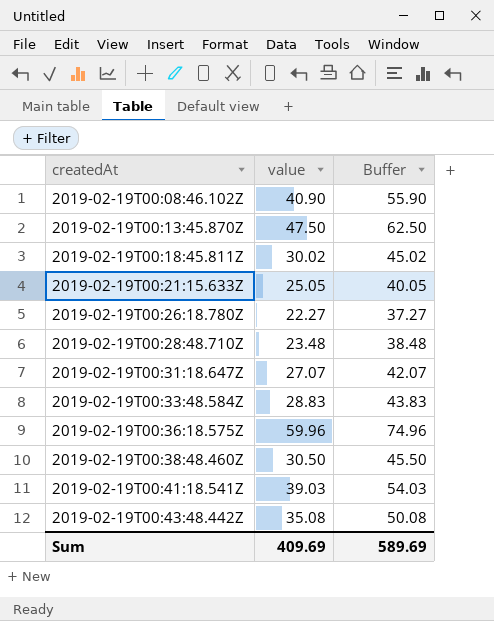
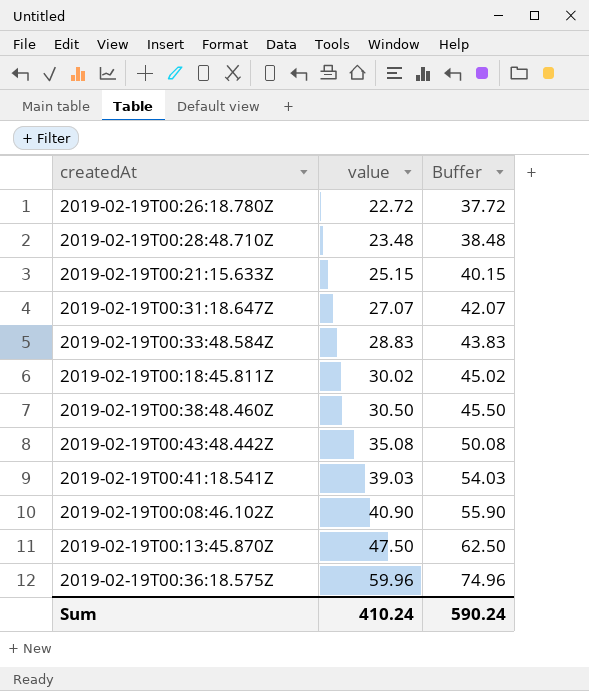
row order: createdAt ascending -> value ascending
2019-02-19T00:26:18.780Z | value: 22.27 -> 22.72
2019-02-19T00:26:18.780Z | Buffer: 37.27 -> 37.72
2019-02-19T00:21:15.633Z | value: 25.05 -> 25.15
2019-02-19T00:21:15.633Z | Buffer: 40.05 -> 40.15
Sum | value: 409.69 -> 410.24
Sum | Buffer: 589.69 -> 590.24

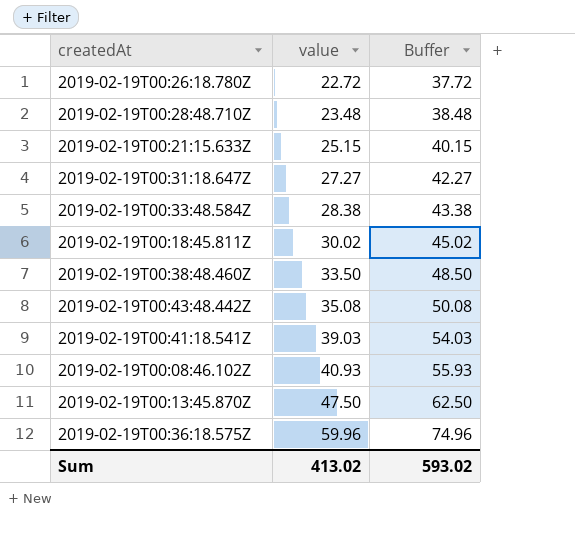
2019-02-19T00:31:18.647Z | value: 27.07 -> 27.27
2019-02-19T00:31:18.647Z | Buffer: 42.07 -> 42.27
2019-02-19T00:33:48.584Z | value: 28.83 -> 28.38
2019-02-19T00:33:48.584Z | Buffer: 43.83 -> 43.38
2019-02-19T00:38:48.460Z | value: 30.50 -> 33.50
2019-02-19T00:38:48.460Z | Buffer: 45.50 -> 48.50
2019-02-19T00:08:46.102Z | value: 40.90 -> 40.93
2019-02-19T00:08:46.102Z | Buffer: 55.90 -> 55.93
Sum | value: 410.24 -> 413.02
Sum | Buffer: 590.24 -> 593.02

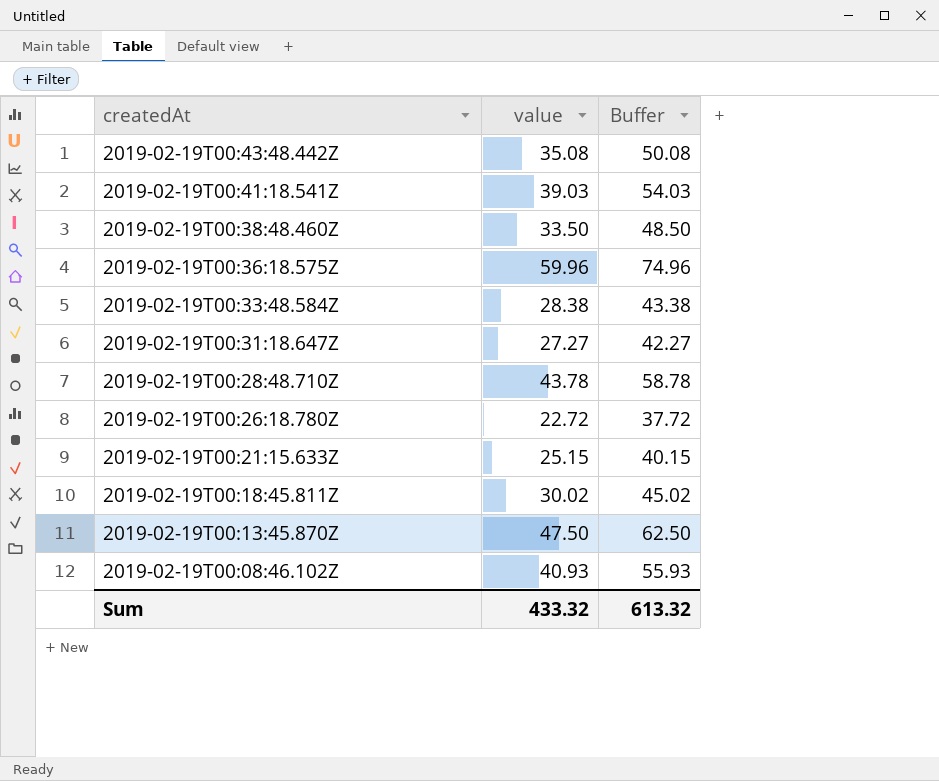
row order: value ascending -> createdAt descending
2019-02-19T00:28:48.710Z | value: 23.48 -> 43.78
2019-02-19T00:28:48.710Z | Buffer: 38.48 -> 58.78
Sum | value: 413.02 -> 433.32
Sum | Buffer: 593.02 -> 613.32

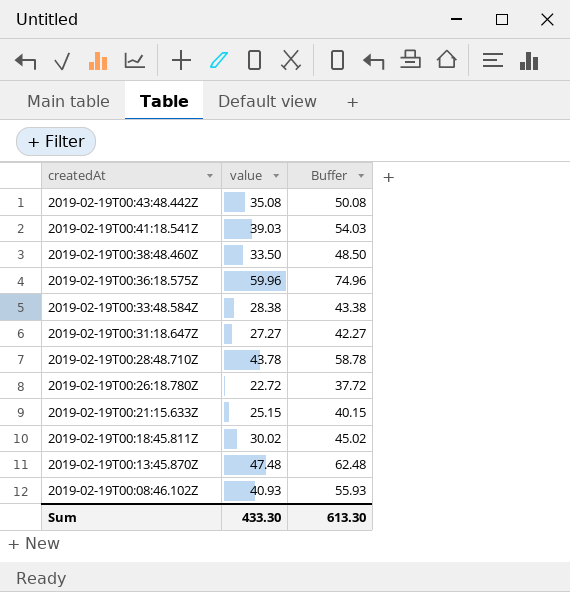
2019-02-19T00:13:45.870Z | value: 47.50 -> 47.48
2019-02-19T00:13:45.870Z | Buffer: 62.50 -> 62.48
Sum | value: 433.32 -> 433.30
Sum | Buffer: 613.32 -> 613.30

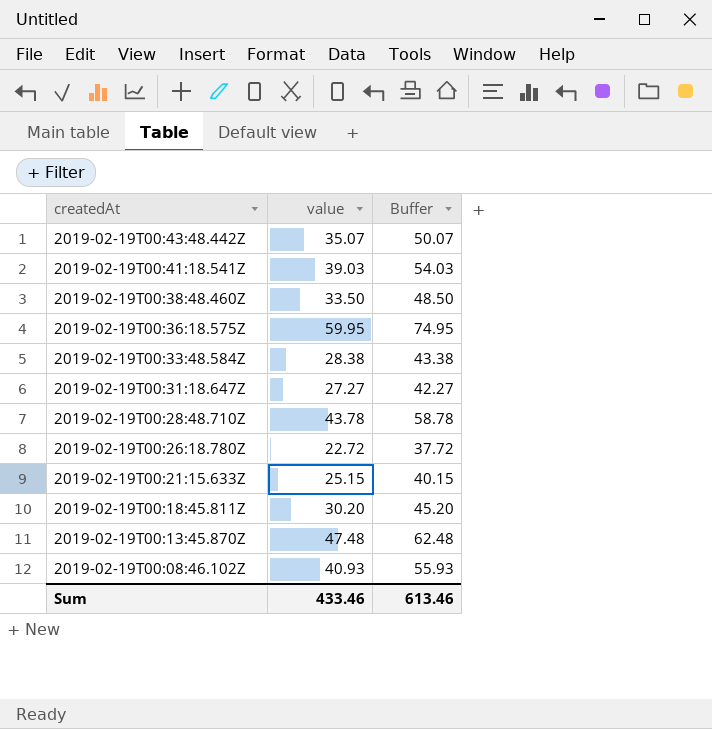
2019-02-19T00:43:48.442Z | value: 35.08 -> 35.07
2019-02-19T00:43:48.442Z | Buffer: 50.08 -> 50.07
2019-02-19T00:36:18.575Z | value: 59.96 -> 59.95
2019-02-19T00:36:18.575Z | Buffer: 74.96 -> 74.95
2019-02-19T00:18:45.811Z | value: 30.02 -> 30.20
2019-02-19T00:18:45.811Z | Buffer: 45.02 -> 45.20
Sum | value: 433.30 -> 433.46
Sum | Buffer: 613.30 -> 613.46

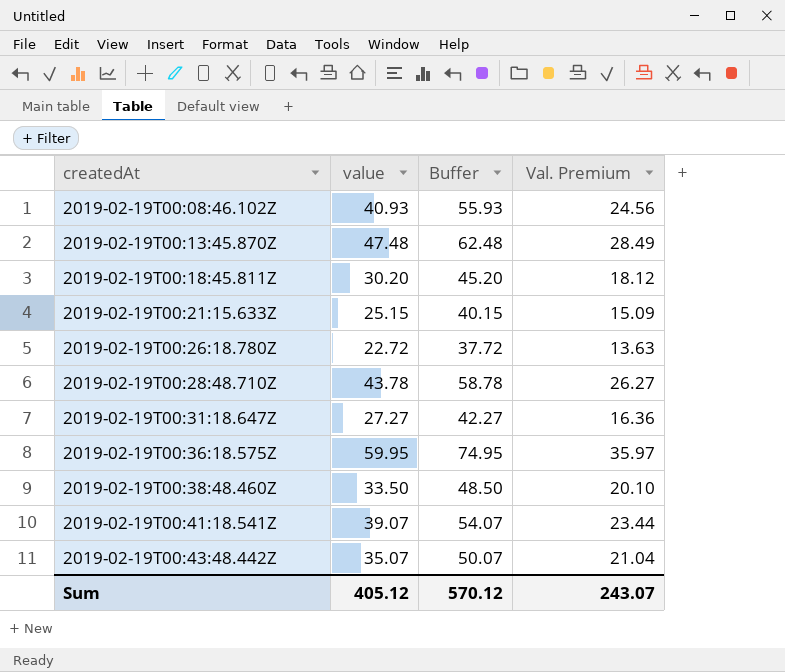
row order: createdAt descending -> createdAt ascending
column Val. Premium | formula: none -> [value] * 0.6
row 2019-02-19T00:33:48.584Z: 28.38 | 43.38 -> none
2019-02-19T00:41:18.541Z | value: 39.03 -> 39.07
2019-02-19T00:41:18.541Z | Buffer: 54.03 -> 54.07
Sum | value: 433.46 -> 405.12
Sum | Buffer: 613.46 -> 570.12

